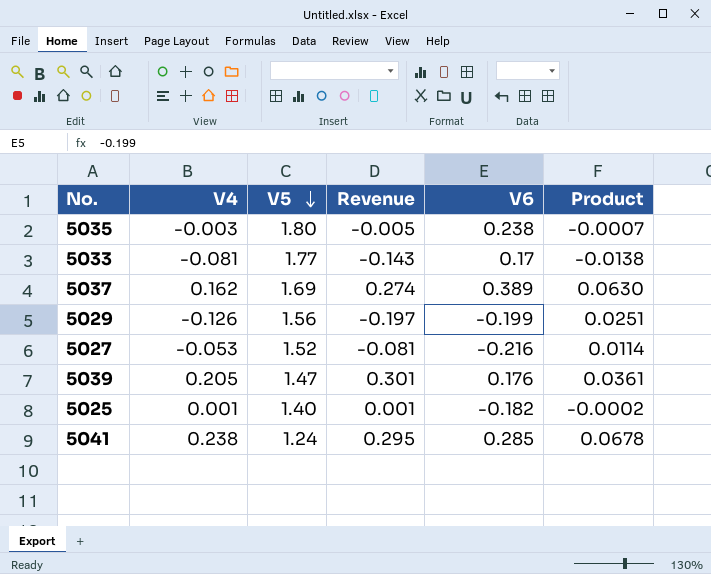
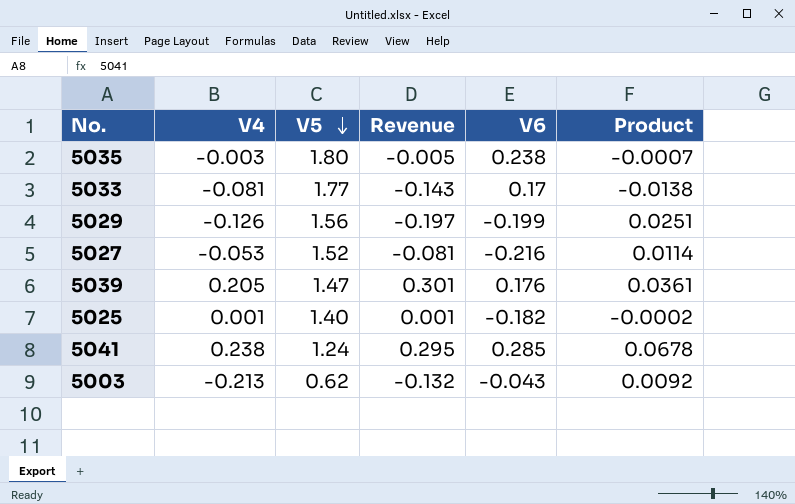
row 5037: 0.162 | 1.69 | 0.274 | 0.389 | 0.0630 -> none
row 5003: none -> -0.213 | 0.62 | -0.132 | -0.043 | 0.0092

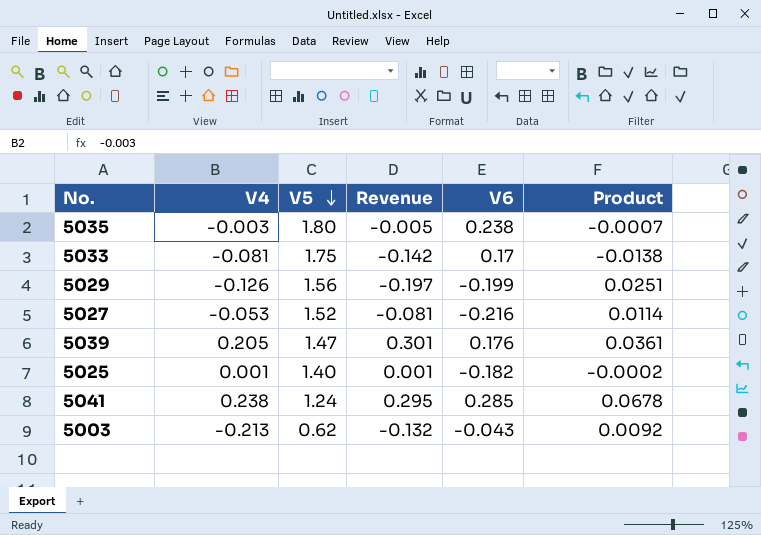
5033 | V5: 1.77 -> 1.75
5033 | Revenue: -0.143 -> -0.142

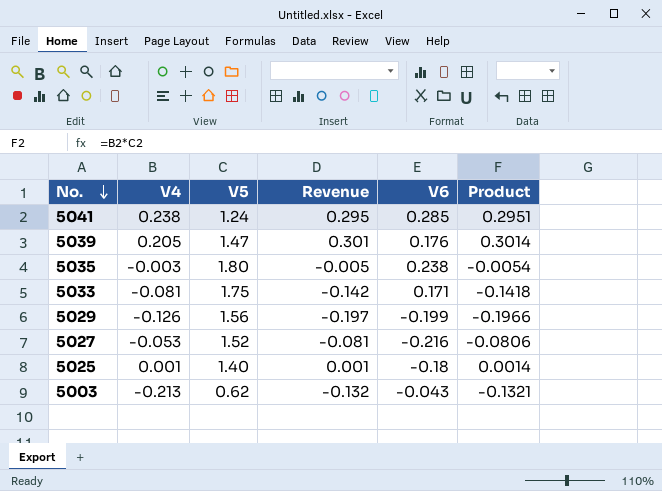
row order: V5 descending -> No. descending
column Product | formula: [V4] * [V6] -> [V4] * [V5]
5033 | V6: 0.17 -> 0.171
5025 | V6: -0.182 -> -0.18

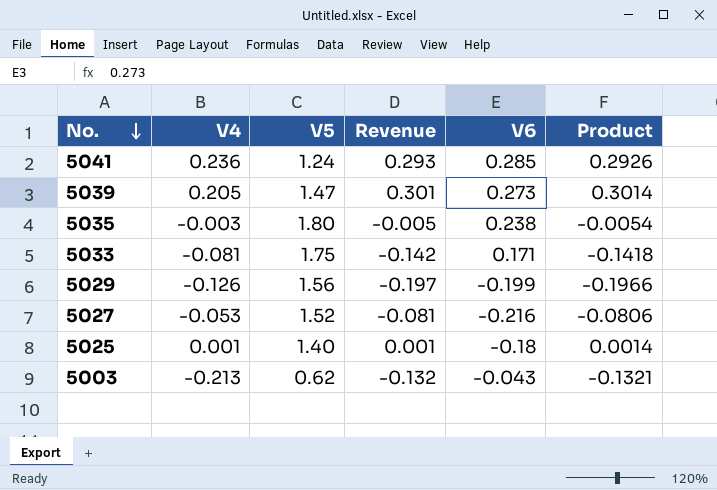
5041 | V4: 0.238 -> 0.236
5041 | Revenue: 0.295 -> 0.293
5041 | Product: 0.2951 -> 0.2926
5039 | V6: 0.176 -> 0.273

